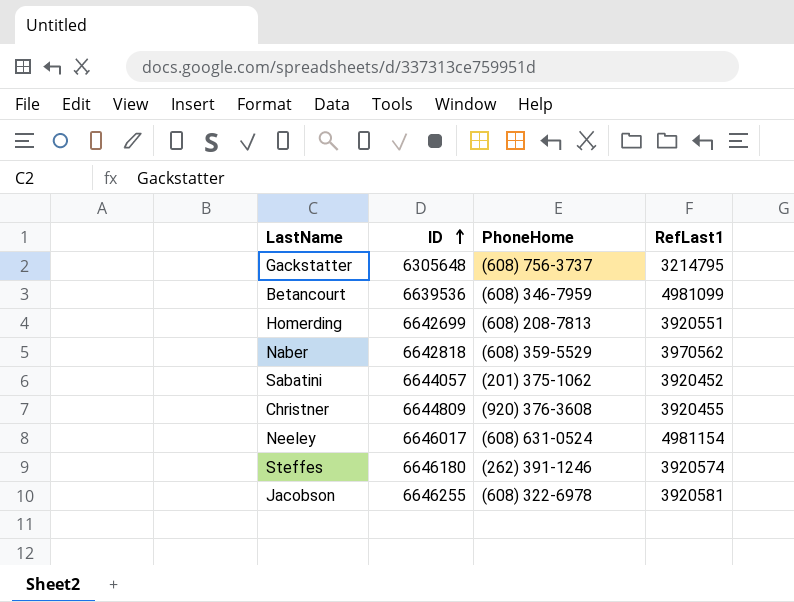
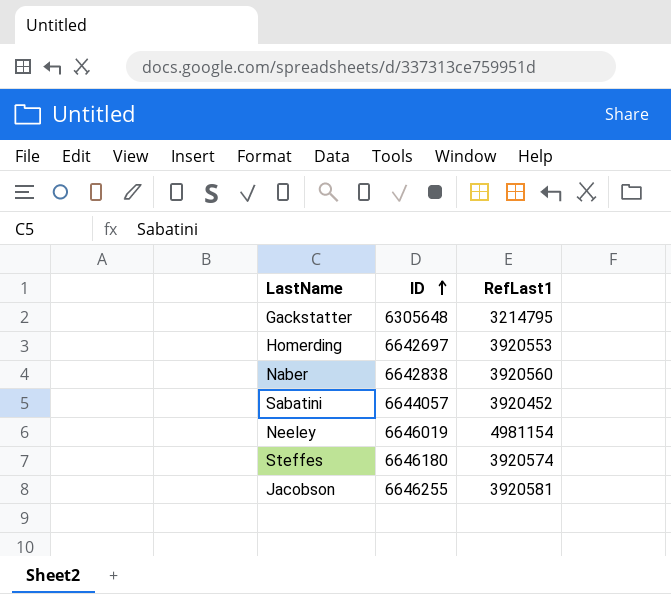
column PhoneHome | position: 3 -> none
row Betancourt: 6639536 | (608) 346-7959 | 4981099 -> none
row Christner: 6644809 | (920) 376-3608 | 3920455 -> none
Homerding | ID: 6642699 -> 6642697
Homerding | RefLast1: 3920551 -> 3920553
Naber | ID: 6642818 -> 6642838
Naber | RefLast1: 3970562 -> 3920560
Neeley | ID: 6646017 -> 6646019

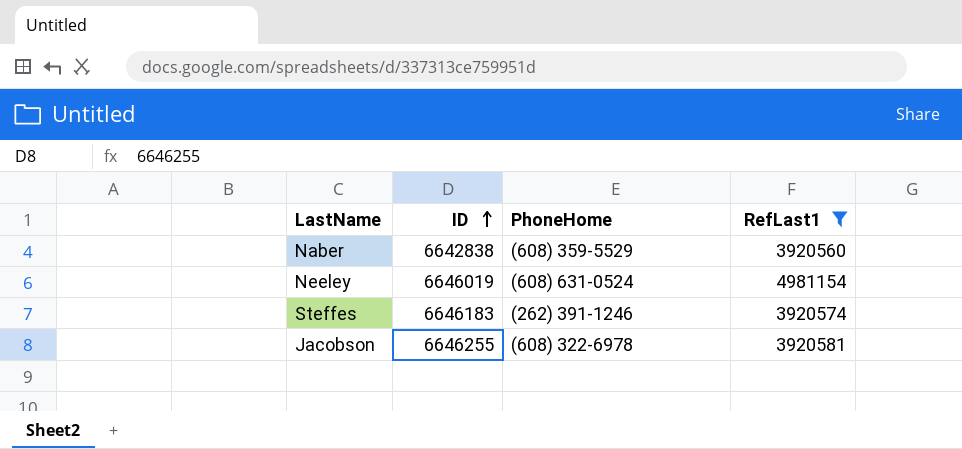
filter: none -> RefLast1 >= 3920560
column PhoneHome | position: none -> 3
Steffes | ID: 6646180 -> 6646183

